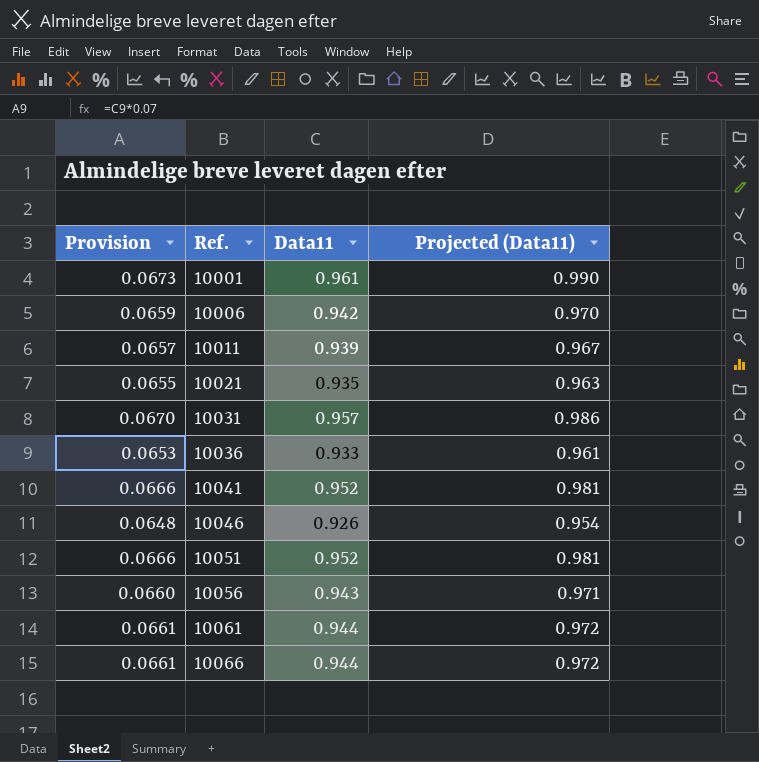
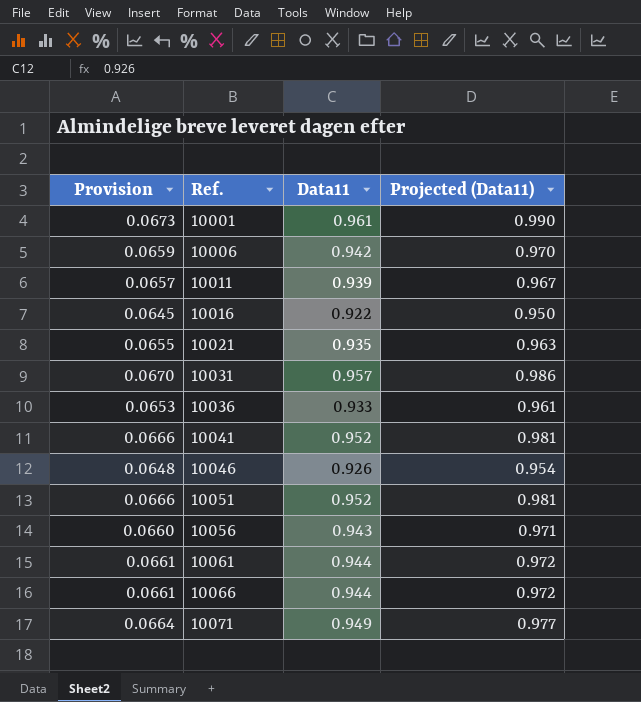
row 10016: none -> 0.0645 | 0.922 | 0.950
row 10071: none -> 0.0664 | 0.949 | 0.977

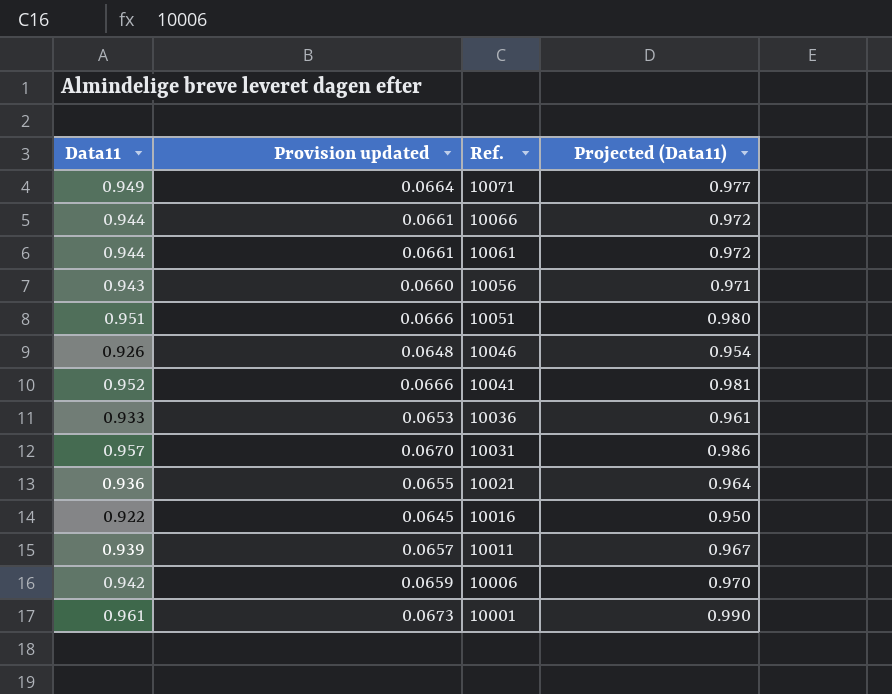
row order: Ref. ascending -> Ref. descending
column Data11 | position: 3 -> 1
column name: Provision -> Provision updated
10051 | Data11: 0.952 -> 0.951
10051 | Projected (Data11): 0.981 -> 0.980
10021 | Data11: 0.935 -> 0.936
10021 | Projected (Data11): 0.963 -> 0.964

